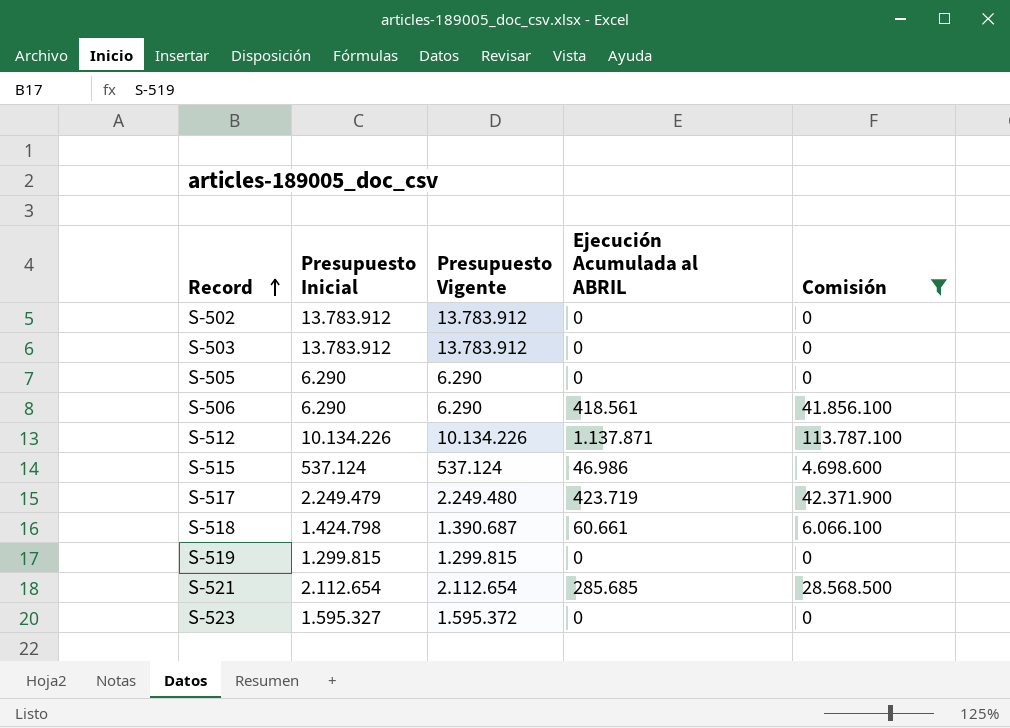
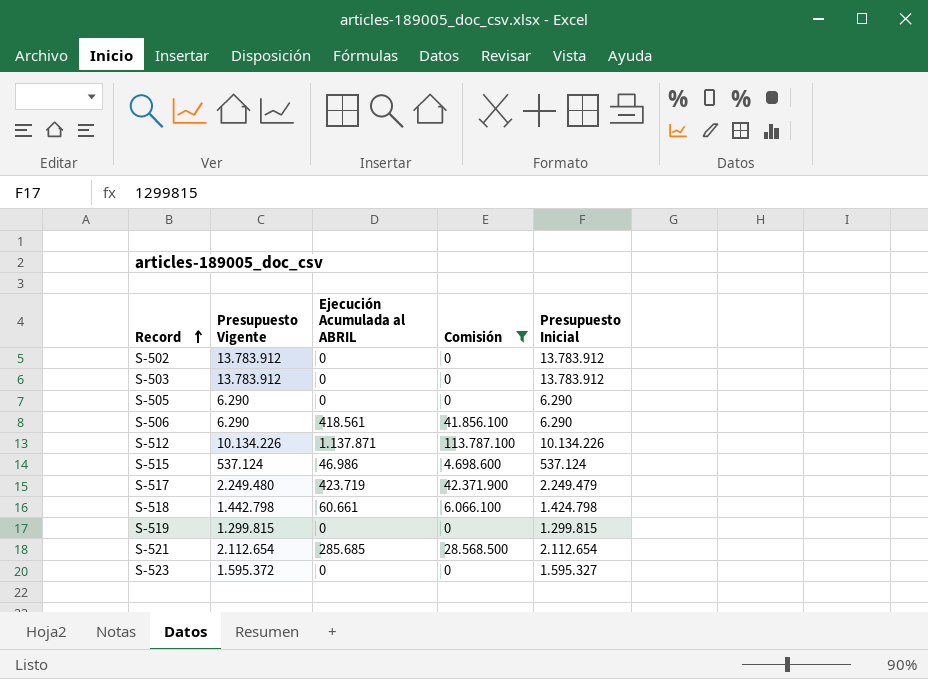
column Presupuesto Inicial | position: 2 -> 5
S-518 | Presupuesto Vigente: 1.390.687 -> 1.442.798

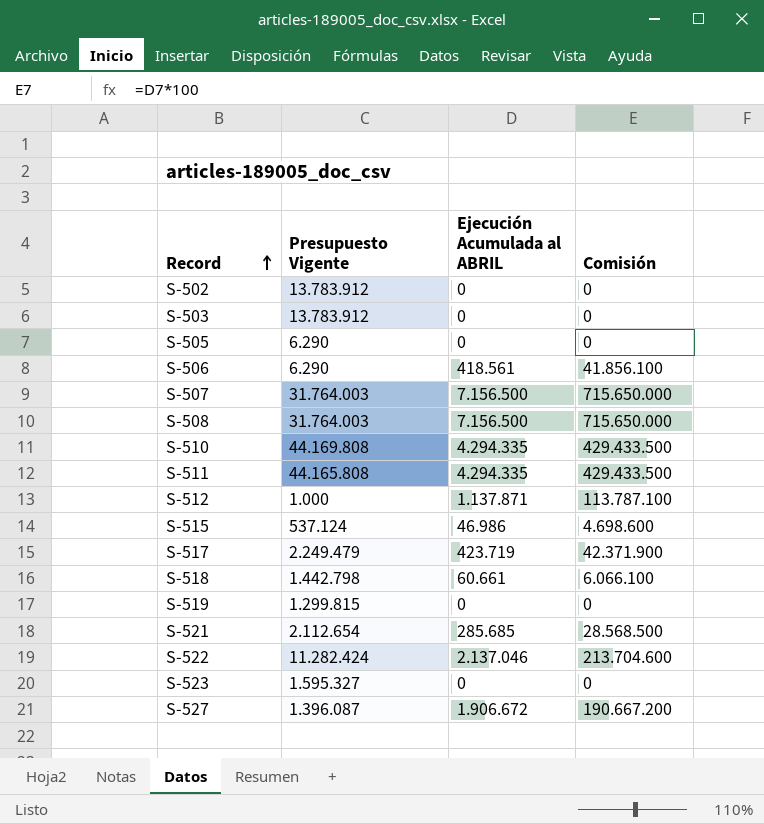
filter: Comisión <= 113.787.100 -> none
column Presupuesto Inicial | position: 5 -> none
S-512 | Presupuesto Vigente: 10.134.226 -> 1.000
S-517 | Presupuesto Vigente: 2.249.480 -> 2.249.479
S-523 | Presupuesto Vigente: 1.595.372 -> 1.595.327

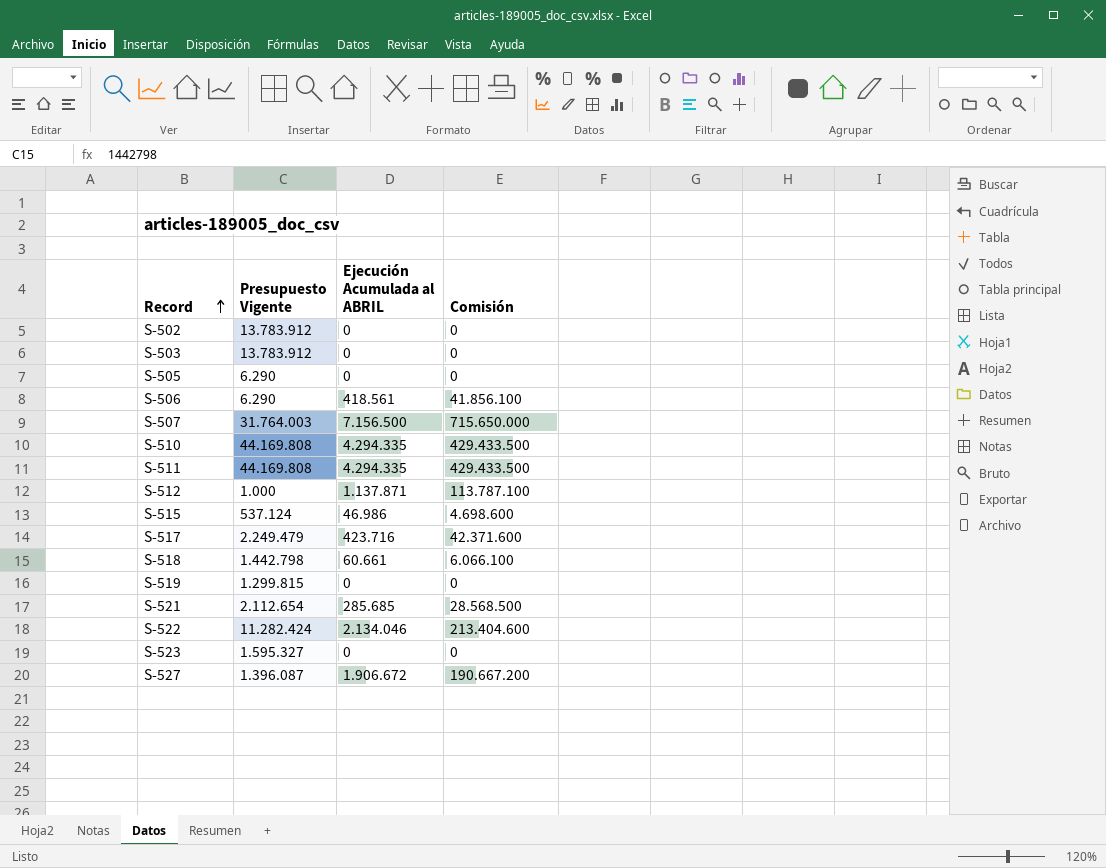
row S-508: 31.764.003 | 7.156.500 | 715.650.000 -> none
S-511 | Presupuesto Vigente: 44.165.808 -> 44.169.808
S-517 | Ejecución Acumulada al ABRIL: 423.719 -> 423.716
S-517 | Comisión: 42.371.900 -> 42.371.600
S-522 | Ejecución Acumulada al ABRIL: 2.137.046 -> 2.134.046
S-522 | Comisión: 213.704.600 -> 213.404.600

